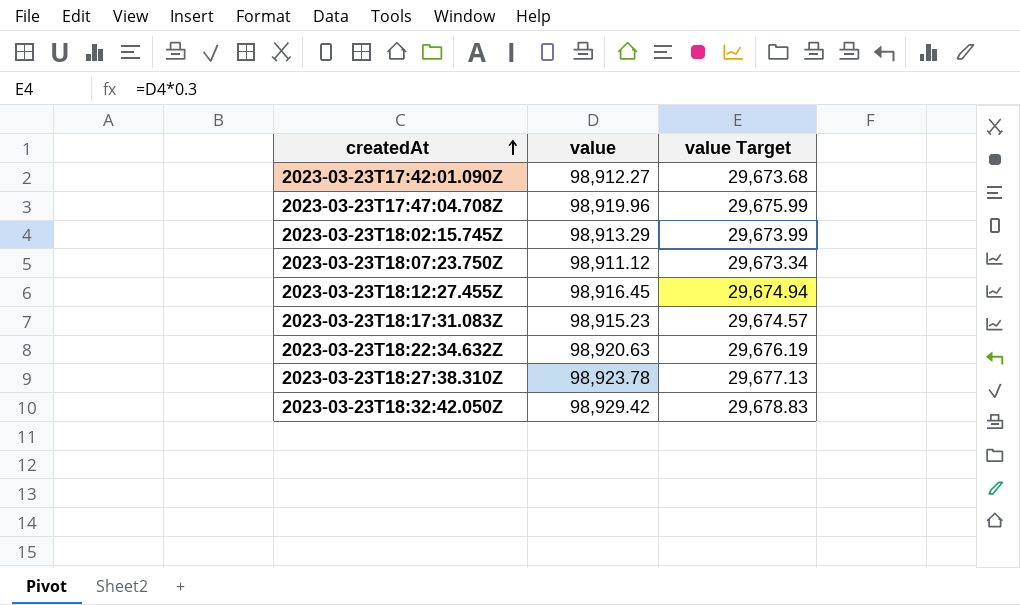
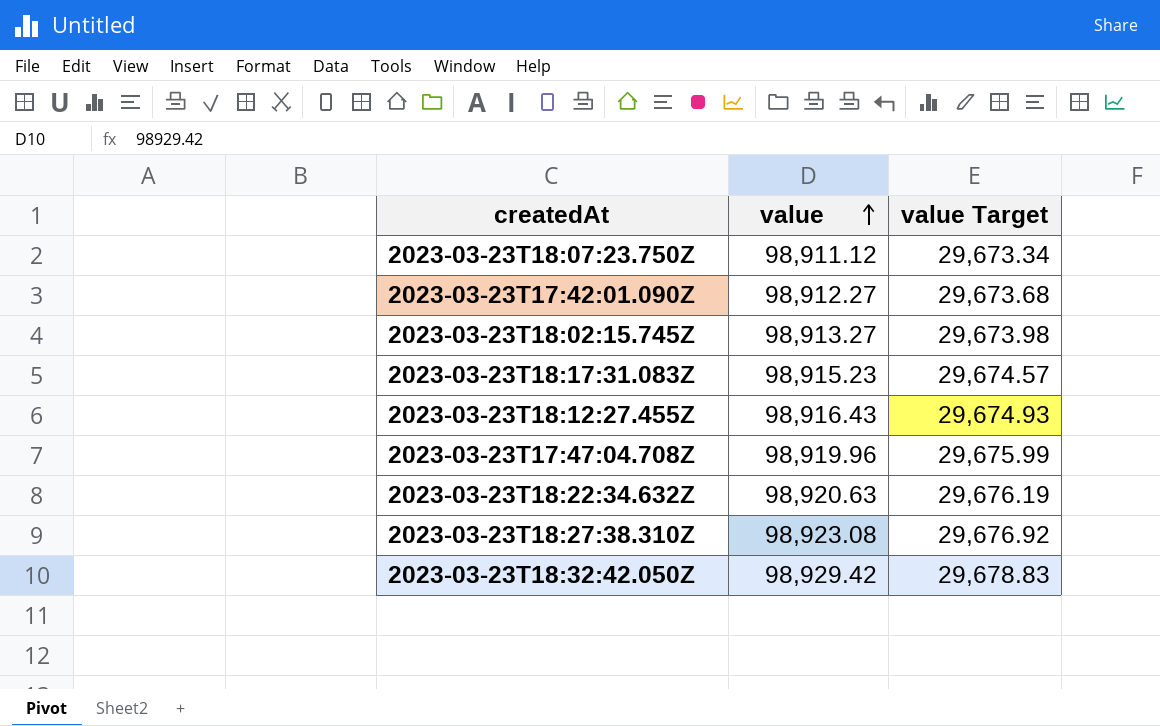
row order: createdAt ascending -> value ascending
2023-03-23T18:02:15.745Z | value: 98,913.29 -> 98,913.27
2023-03-23T18:02:15.745Z | value Target: 29,673.99 -> 29,673.98
2023-03-23T18:12:27.455Z | value: 98,916.45 -> 98,916.43
2023-03-23T18:12:27.455Z | value Target: 29,674.94 -> 29,674.93
2023-03-23T18:27:38.310Z | value: 98,923.78 -> 98,923.08
2023-03-23T18:27:38.310Z | value Target: 29,677.13 -> 29,676.92

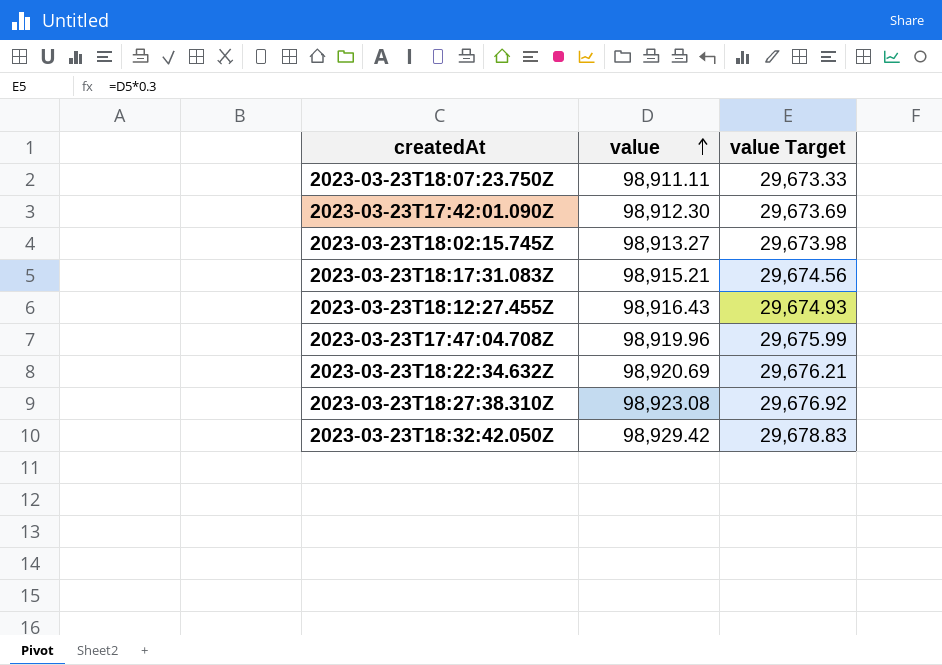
2023-03-23T18:07:23.750Z | value: 98,911.12 -> 98,911.11
2023-03-23T18:07:23.750Z | value Target: 29,673.34 -> 29,673.33
2023-03-23T17:42:01.090Z | value: 98,912.27 -> 98,912.30
2023-03-23T17:42:01.090Z | value Target: 29,673.68 -> 29,673.69
2023-03-23T18:17:31.083Z | value: 98,915.23 -> 98,915.21
2023-03-23T18:17:31.083Z | value Target: 29,674.57 -> 29,674.56
2023-03-23T18:22:34.632Z | value: 98,920.63 -> 98,920.69
2023-03-23T18:22:34.632Z | value Target: 29,676.19 -> 29,676.21

